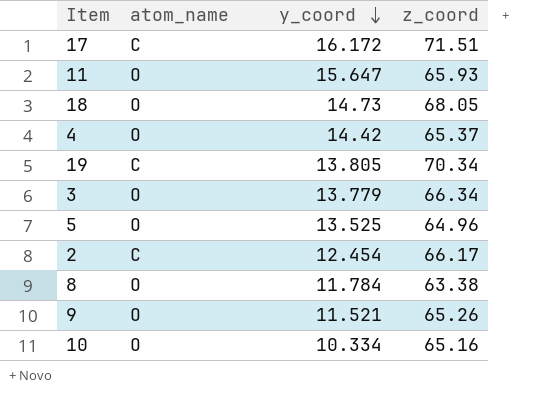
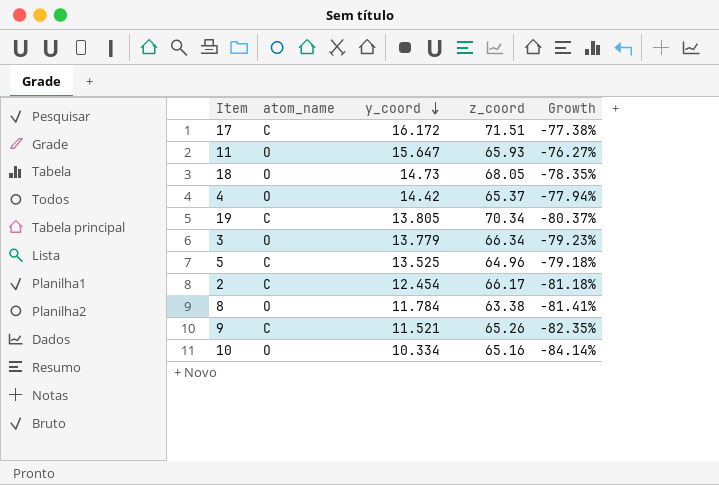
column Growth | formula: none -> ([y_coord] - [z_coord]) / [z_coord]
5 | atom_name: O -> C
9 | atom_name: O -> C

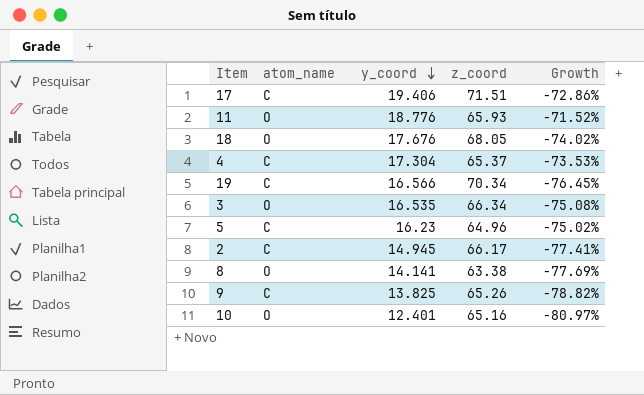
17 | y_coord: 16.172 -> 19.406
17 | Growth: -77.38% -> -72.86%
11 | y_coord: 15.647 -> 18.776
11 | Growth: -76.27% -> -71.52%
18 | y_coord: 14.73 -> 17.676
18 | Growth: -78.35% -> -74.02%
4 | atom_name: O -> C
4 | y_coord: 14.42 -> 17.304
4 | Growth: -77.94% -> -73.53%
19 | y_coord: 13.805 -> 16.566
19 | Growth: -80.37% -> -76.45%
3 | y_coord: 13.779 -> 16.535
3 | Growth: -79.23% -> -75.08%
5 | y_coord: 13.525 -> 16.23
5 | Growth: -79.18% -> -75.02%
2 | y_coord: 12.454 -> 14.945
2 | Growth: -81.18% -> -77.41%
8 | y_coord: 11.784 -> 14.141
8 | Growth: -81.41% -> -77.69%
9 | y_coord: 11.521 -> 13.825
9 | Growth: -82.35% -> -78.82%
10 | y_coord: 10.334 -> 12.401
10 | Growth: -84.14% -> -80.97%

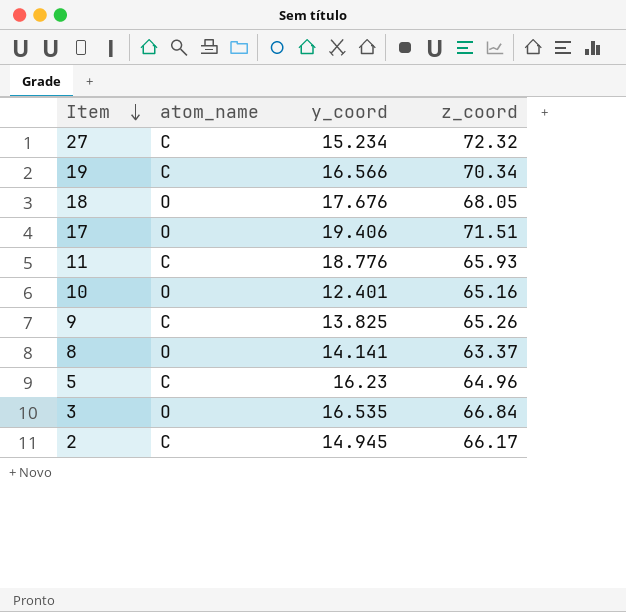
row order: y_coord descending -> Item descending
column Growth | formula: ([y_coord] - [z_coord]) / [z_coord] -> none
row 4: C | 17.304 | 65.37 | -73.53% -> none
row 27: none -> C | 15.234 | 72.32
17 | atom_name: C -> O
11 | atom_name: O -> C
8 | z_coord: 63.38 -> 63.37
3 | z_coord: 66.34 -> 66.84

